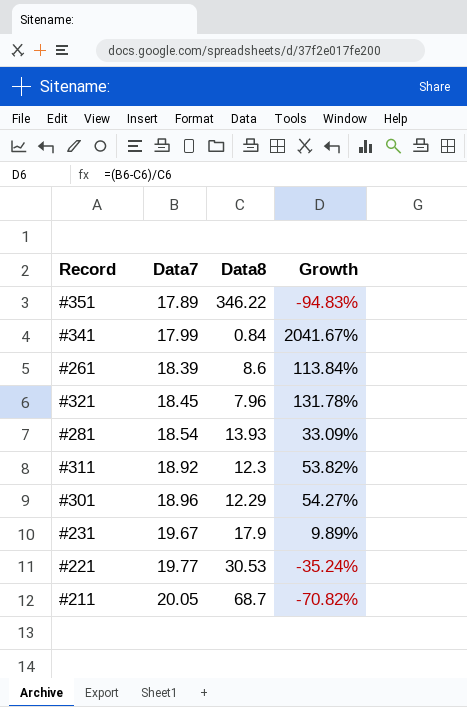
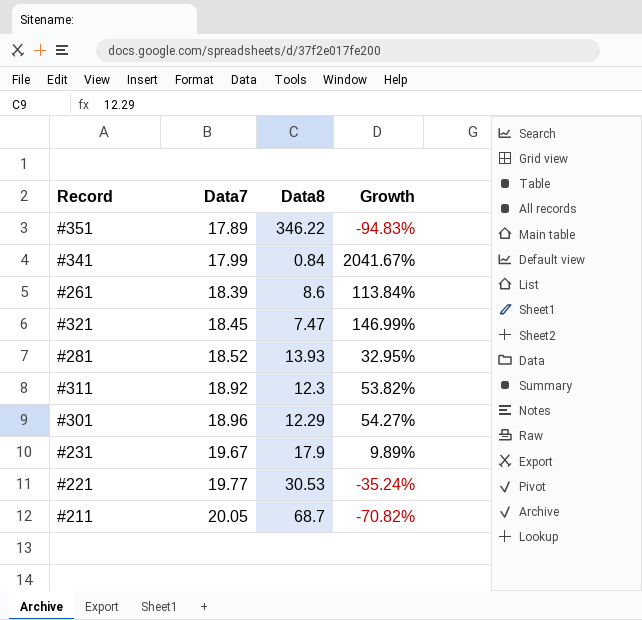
#321 | Data8: 7.96 -> 7.47
#321 | Growth: 131.78% -> 146.99%
#281 | Data7: 18.54 -> 18.52
#281 | Growth: 33.09% -> 32.95%

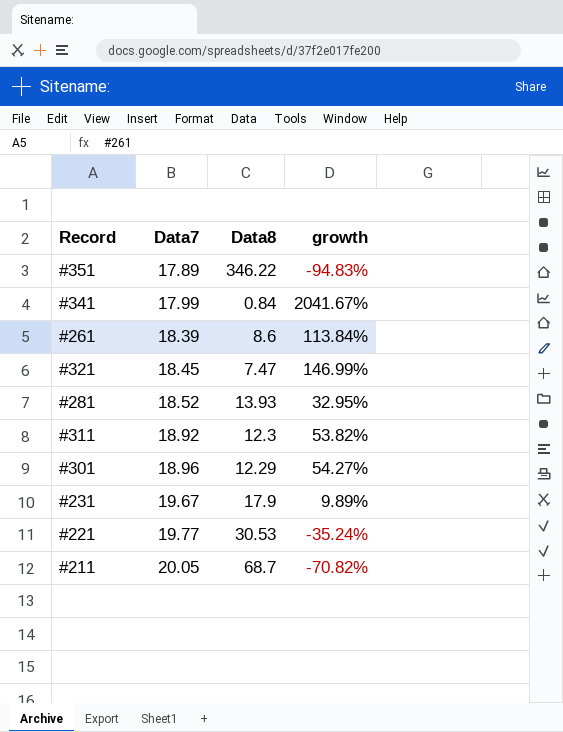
column name: Growth -> growth

